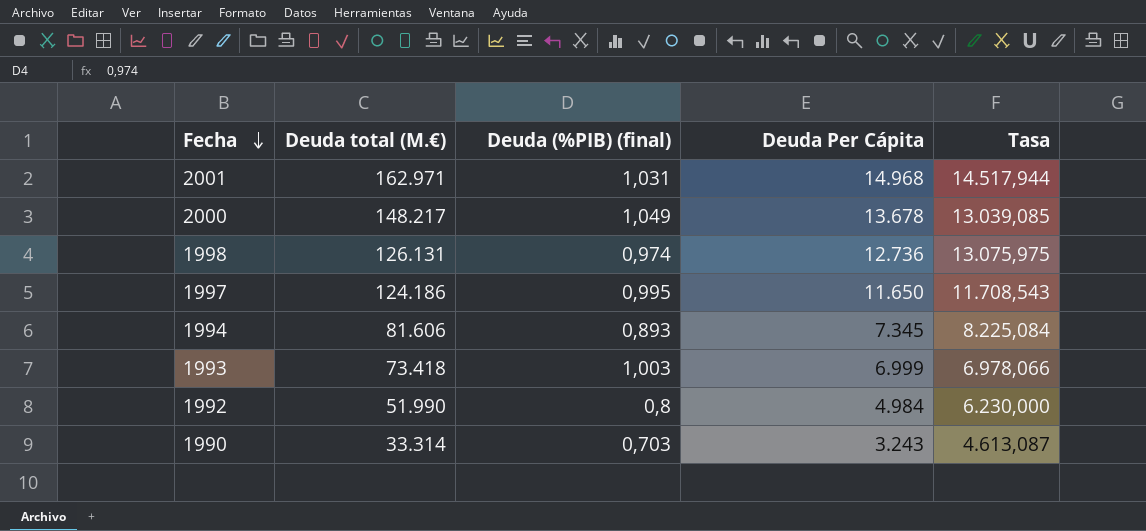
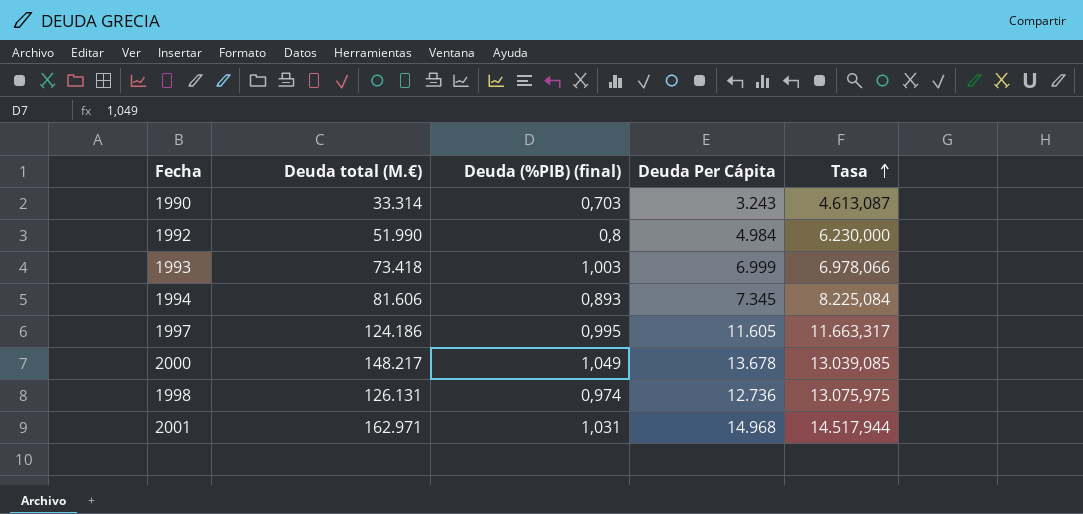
row order: Fecha descending -> Tasa ascending
1997 | Deuda Per Cápita: 11.650 -> 11.605
1997 | Tasa: 11.708,543 -> 11.663,317

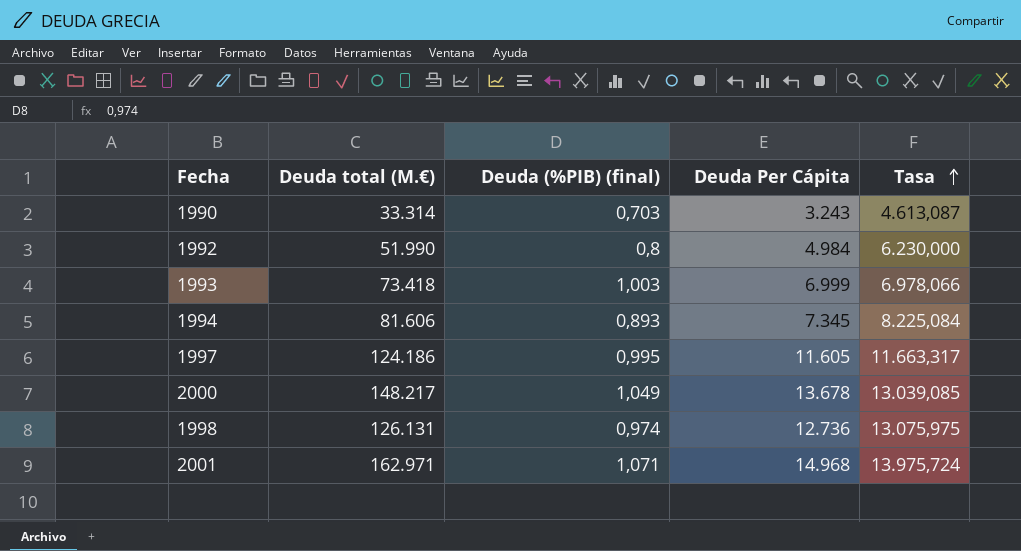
2001 | Deuda (%PIB) (final): 1,031 -> 1,071
2001 | Tasa: 14.517,944 -> 13.975,724

